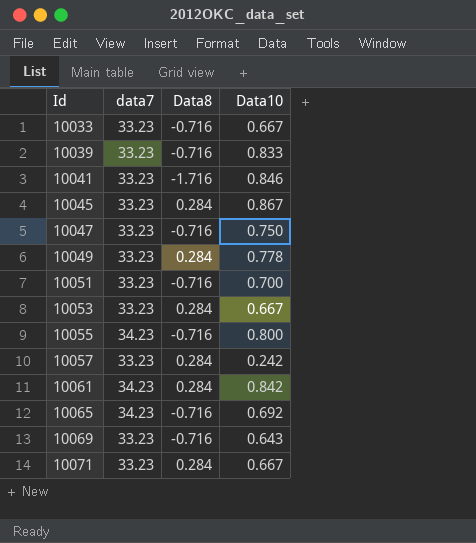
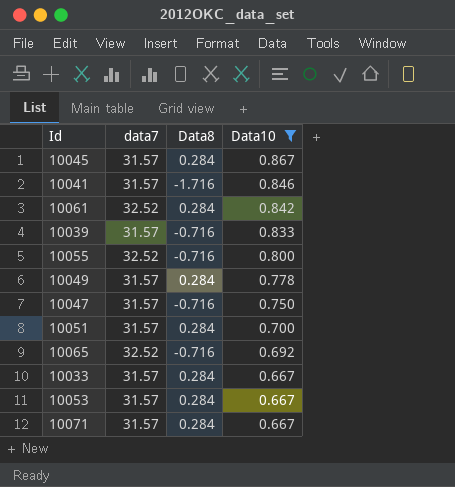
filter: none -> Data10 >= 0.667
row order: Id ascending -> Data10 descending
10045 | data7: 33.23 -> 31.57
10041 | data7: 33.23 -> 31.57
10061 | data7: 34.23 -> 32.52
10039 | data7: 33.23 -> 31.57
10055 | data7: 34.23 -> 32.52
10049 | data7: 33.23 -> 31.57
10047 | data7: 33.23 -> 31.57
10051 | data7: 33.23 -> 31.57
10051 | Data8: -0.716 -> 0.284
10065 | data7: 34.23 -> 32.52
10033 | data7: 33.23 -> 31.57
10033 | Data8: -0.716 -> 0.284
10053 | data7: 33.23 -> 31.57
10071 | data7: 33.23 -> 31.57

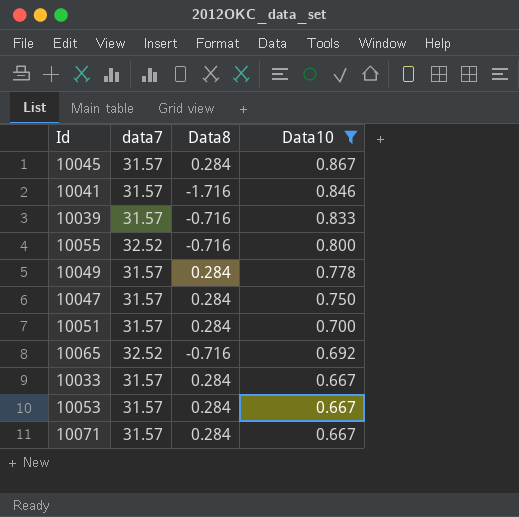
row 10061: 32.52 | 0.284 | 0.842 -> none
10047 | Data8: -0.716 -> 0.284

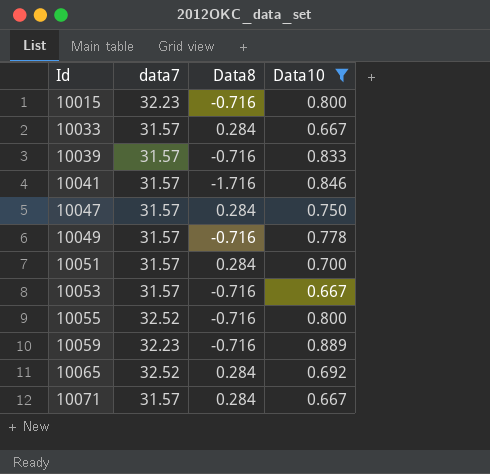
row order: Data10 descending -> Id ascending
row 10045: 31.57 | 0.284 | 0.867 -> none
row 10015: none -> 32.23 | -0.716 | 0.800
10049 | Data8: 0.284 -> -0.716
10053 | Data8: 0.284 -> -0.716
row 10059: none -> 32.23 | -0.716 | 0.889
10065 | Data8: -0.716 -> 0.284

